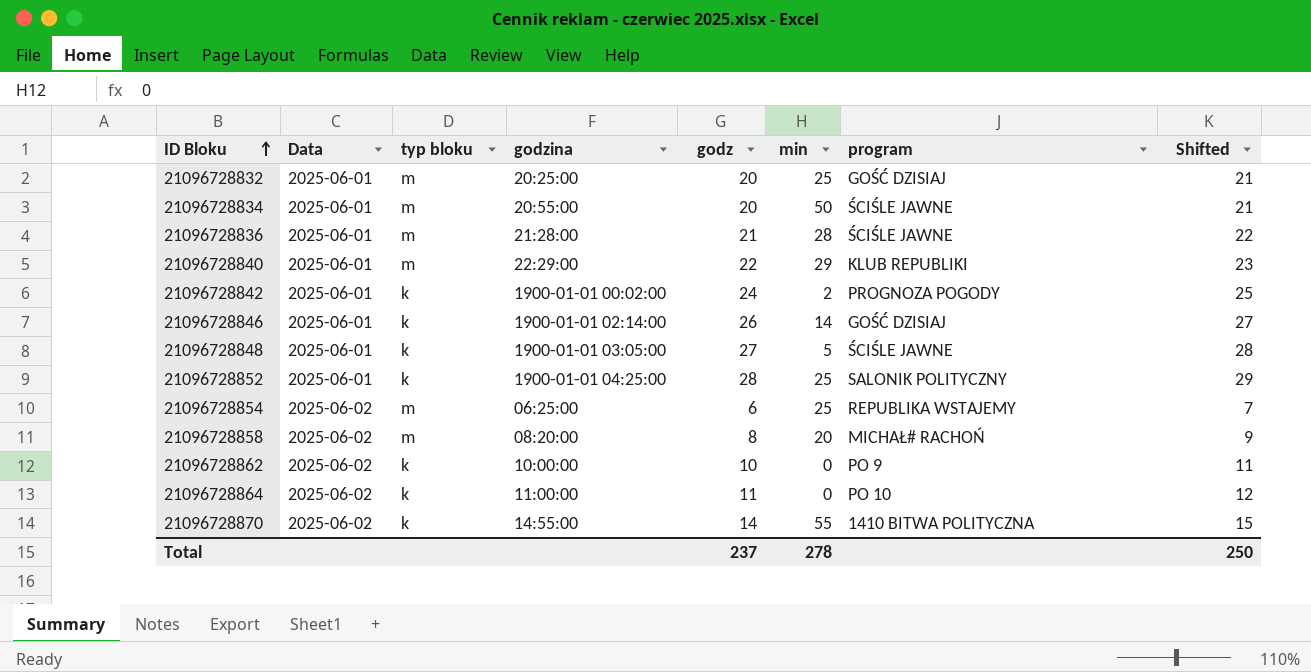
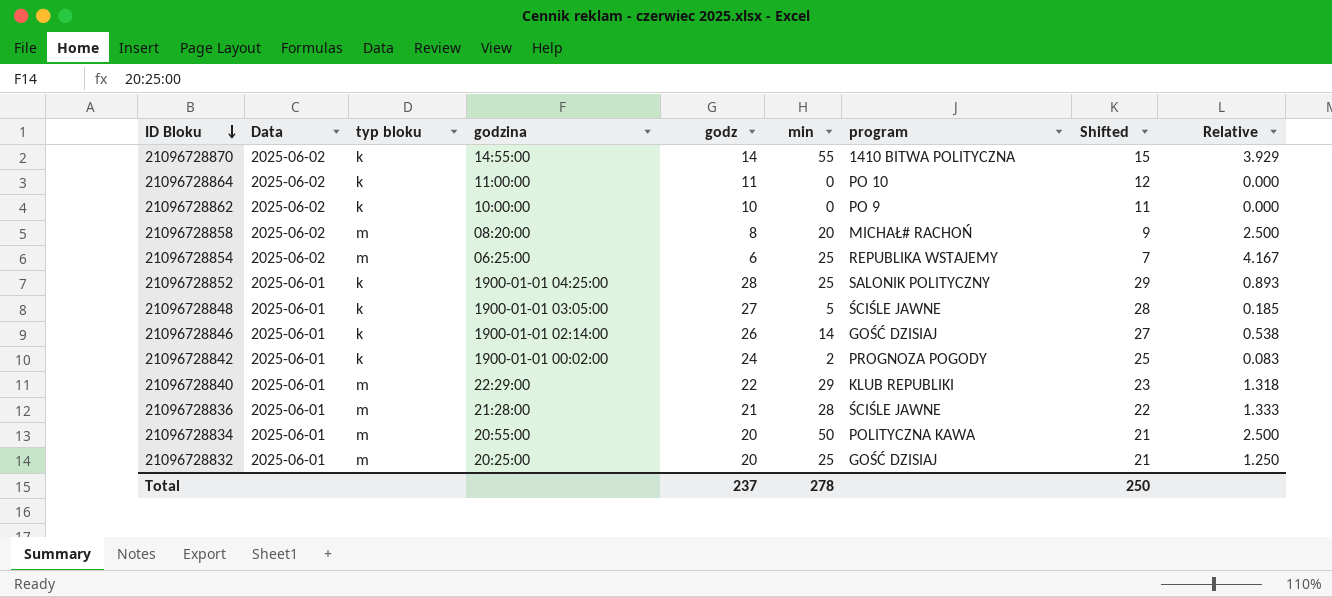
row order: ID Bloku ascending -> ID Bloku descending
column Relative | formula: none -> [min] / [godz]
21096728834 | program: ŚCIŚLE JAWNE -> POLITYCZNA KAWA

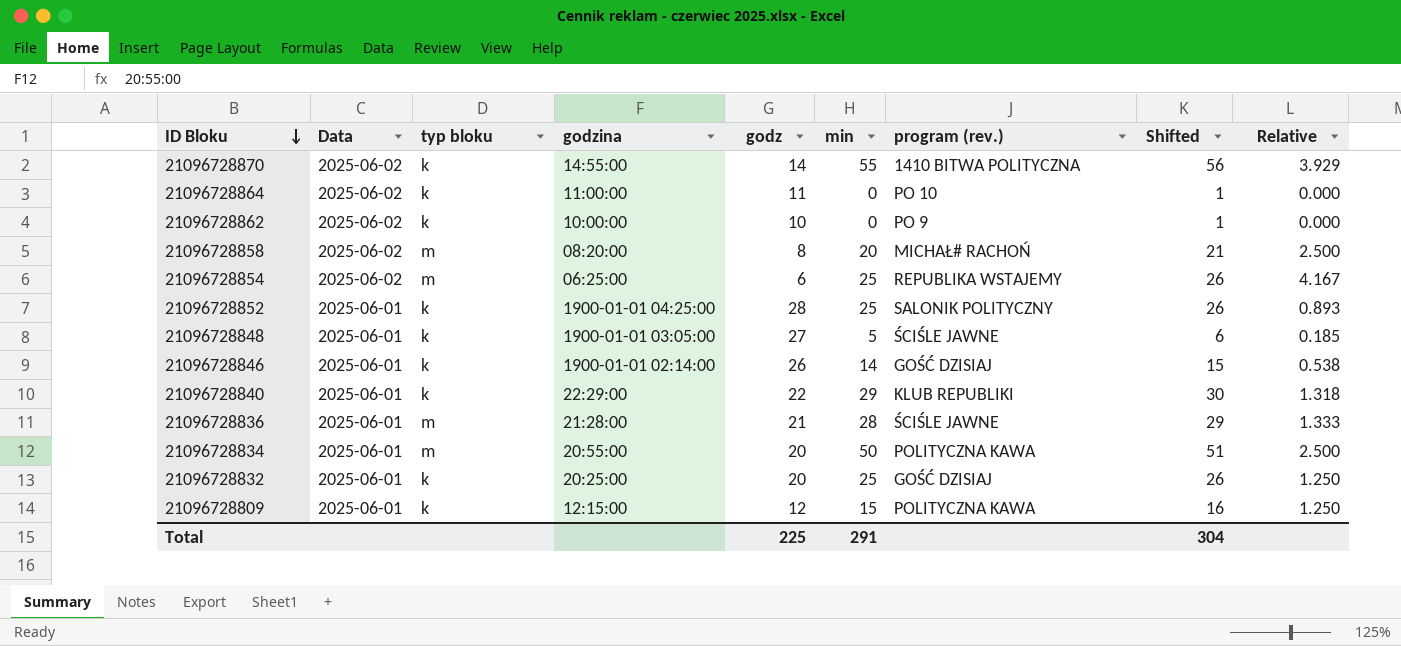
column name: program -> program (rev.)
column Shifted | formula: [godz] + 1 -> [min] + 1
row 21096728842: 2025-06-01 | k | 1900-01-01 00:02:00 | 24 | 2 | PROGNOZA POGODY | 25 | 0.083 -> none
21096728840 | typ bloku: m -> k
21096728832 | typ bloku: m -> k
row 21096728809: none -> 2025-06-01 | k | 12:15:00 | 12 | 15 | POLITYCZNA KAWA | 16 | 1.250
Total | godz: 237 -> 225
Total | min: 278 -> 291
Total | Shifted: 250 -> 304

